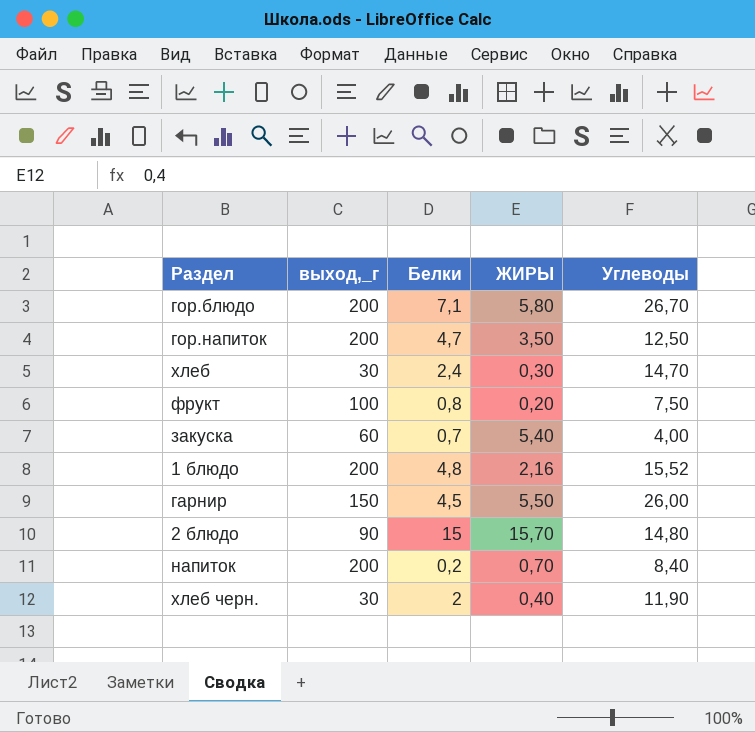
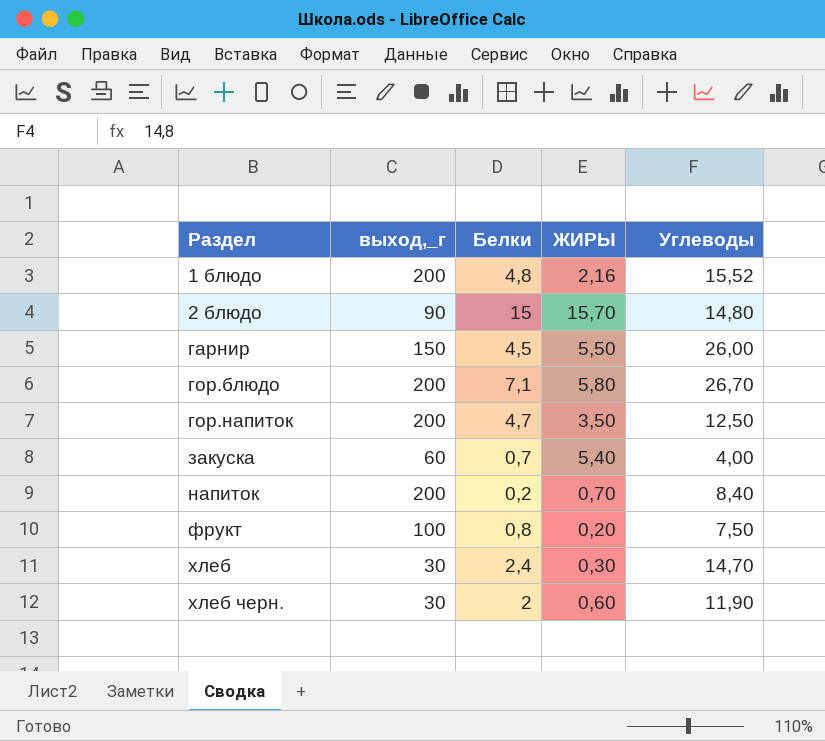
row order: none -> Раздел ascending
хлеб черн. | ЖИРЫ: 0,40 -> 0,60

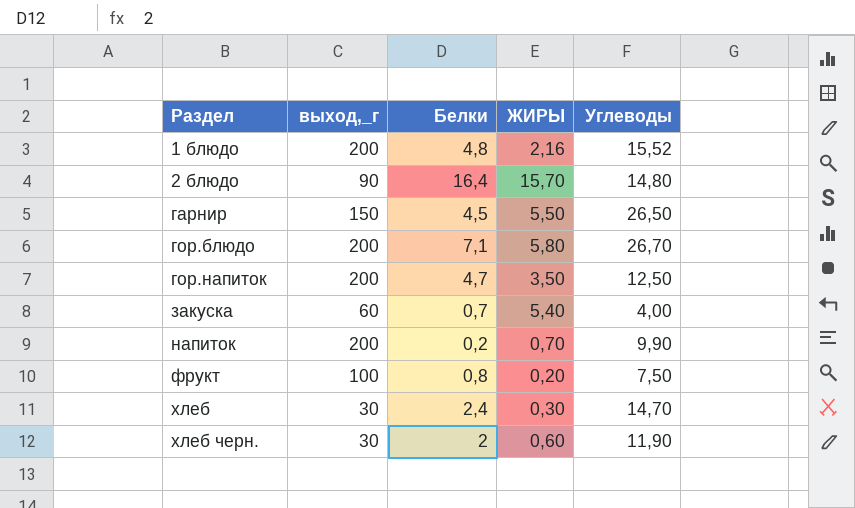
2 блюдо | Белки: 15 -> 16,4
гарнир | Углеводы: 26,00 -> 26,50
напиток | Углеводы: 8,40 -> 9,90

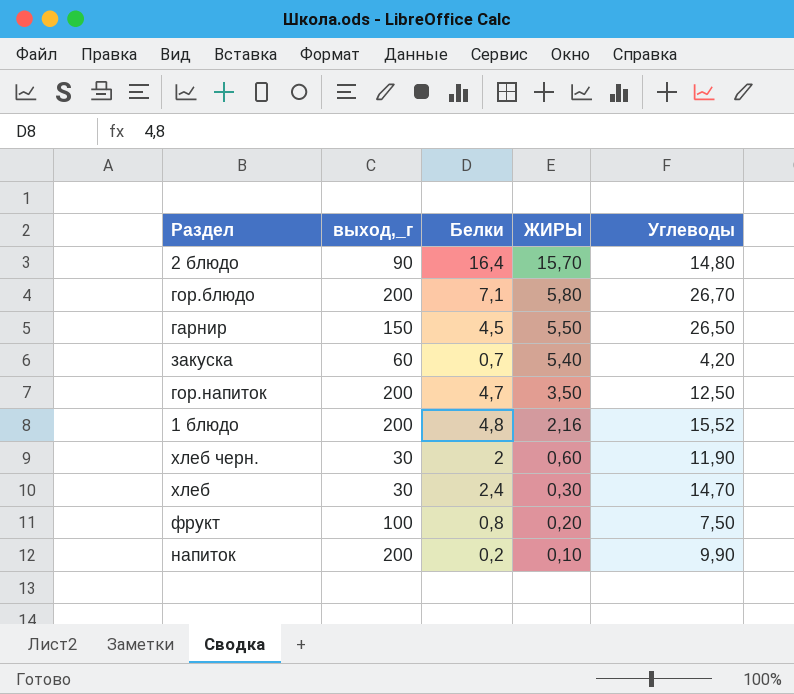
row order: Раздел ascending -> ЖИРЫ descending
закуска | Углеводы: 4,00 -> 4,20
напиток | ЖИРЫ: 0,70 -> 0,10

